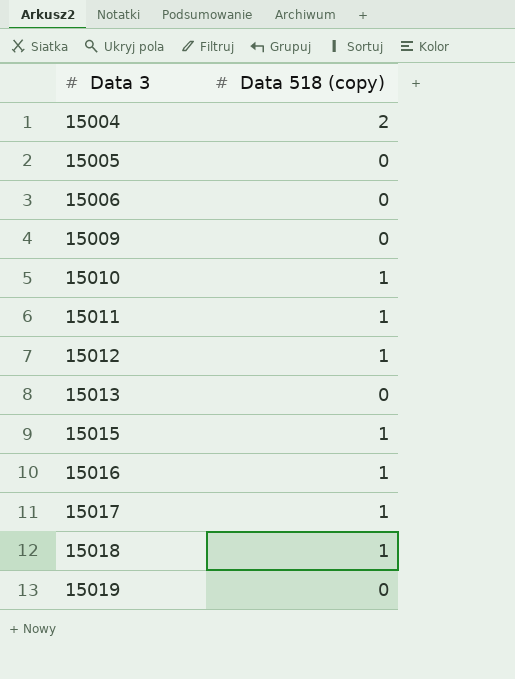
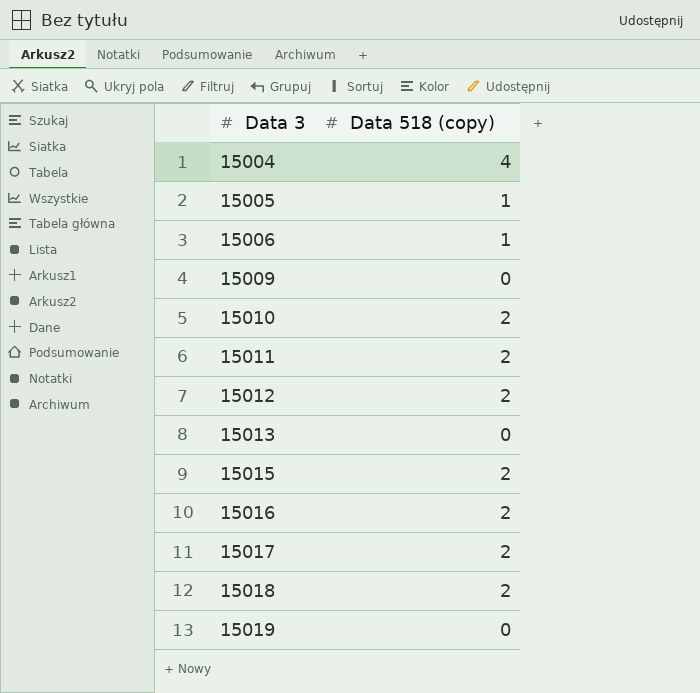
15004 | Data 518 (copy): 2 -> 4
15005 | Data 518 (copy): 0 -> 1
15006 | Data 518 (copy): 0 -> 1
15010 | Data 518 (copy): 1 -> 2
15011 | Data 518 (copy): 1 -> 2
15012 | Data 518 (copy): 1 -> 2
15015 | Data 518 (copy): 1 -> 2
15016 | Data 518 (copy): 1 -> 2
15017 | Data 518 (copy): 1 -> 2
15018 | Data 518 (copy): 1 -> 2

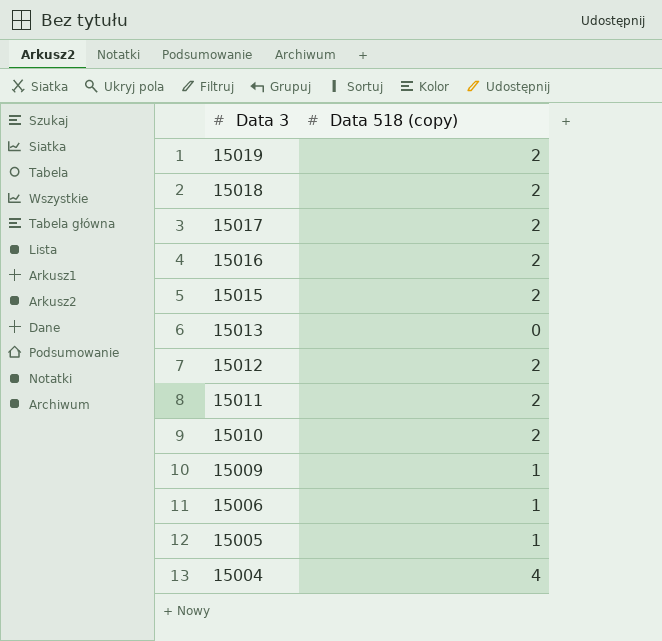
row order: Data 3 ascending -> Data 3 descending
15019 | Data 518 (copy): 0 -> 2
15009 | Data 518 (copy): 0 -> 1

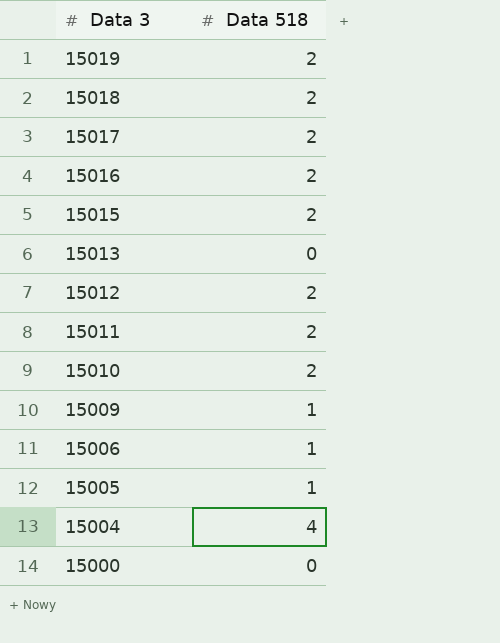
column name: Data 518 (copy) -> Data 518
row 15000: none -> 0

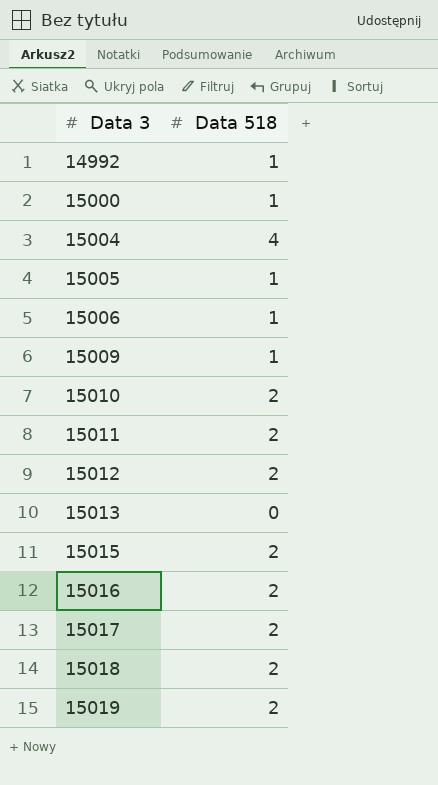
row order: Data 3 descending -> Data 3 ascending
row 14992: none -> 1
15000 | Data 518: 0 -> 1

